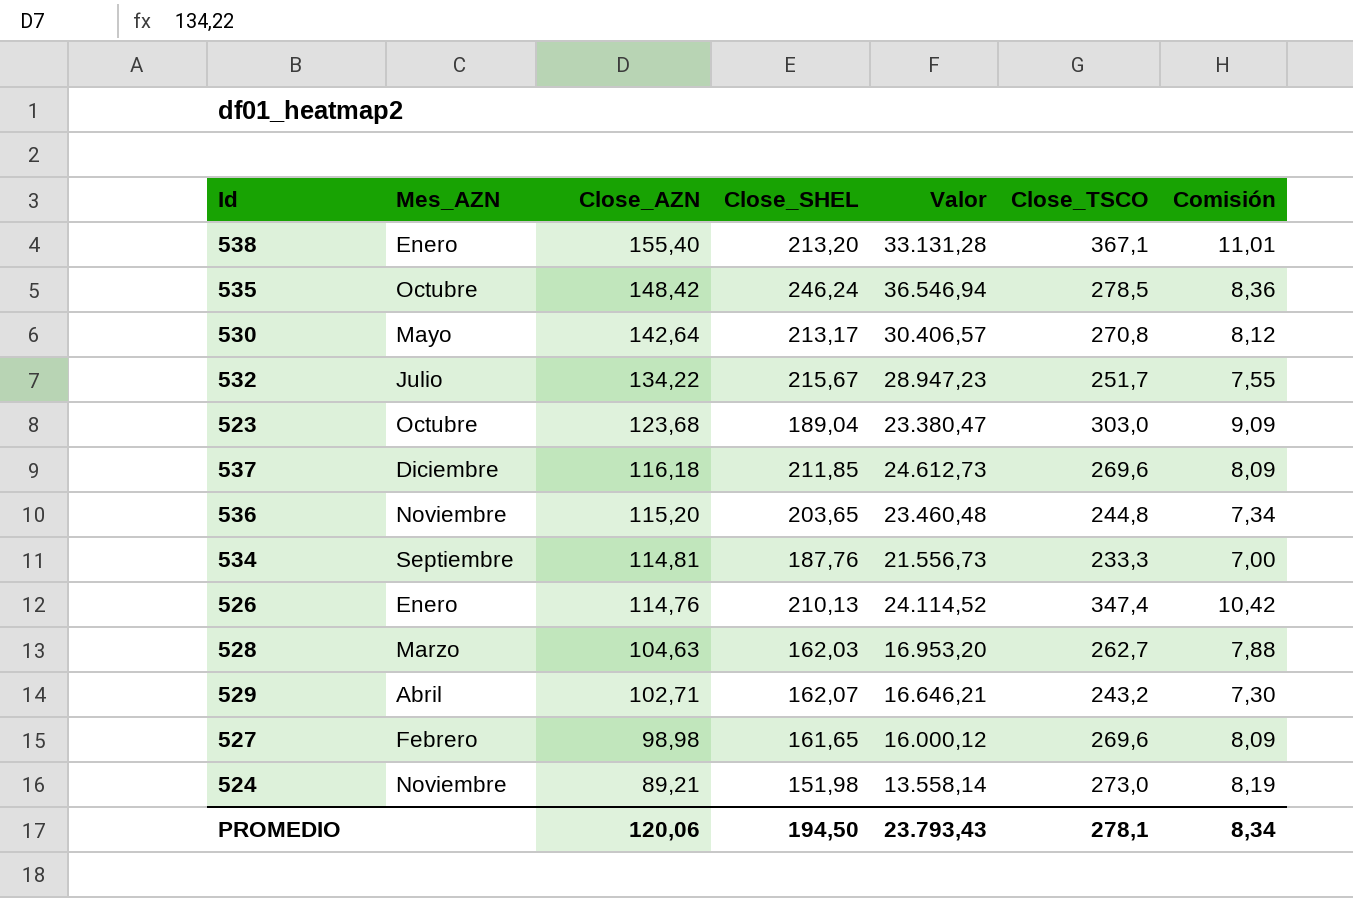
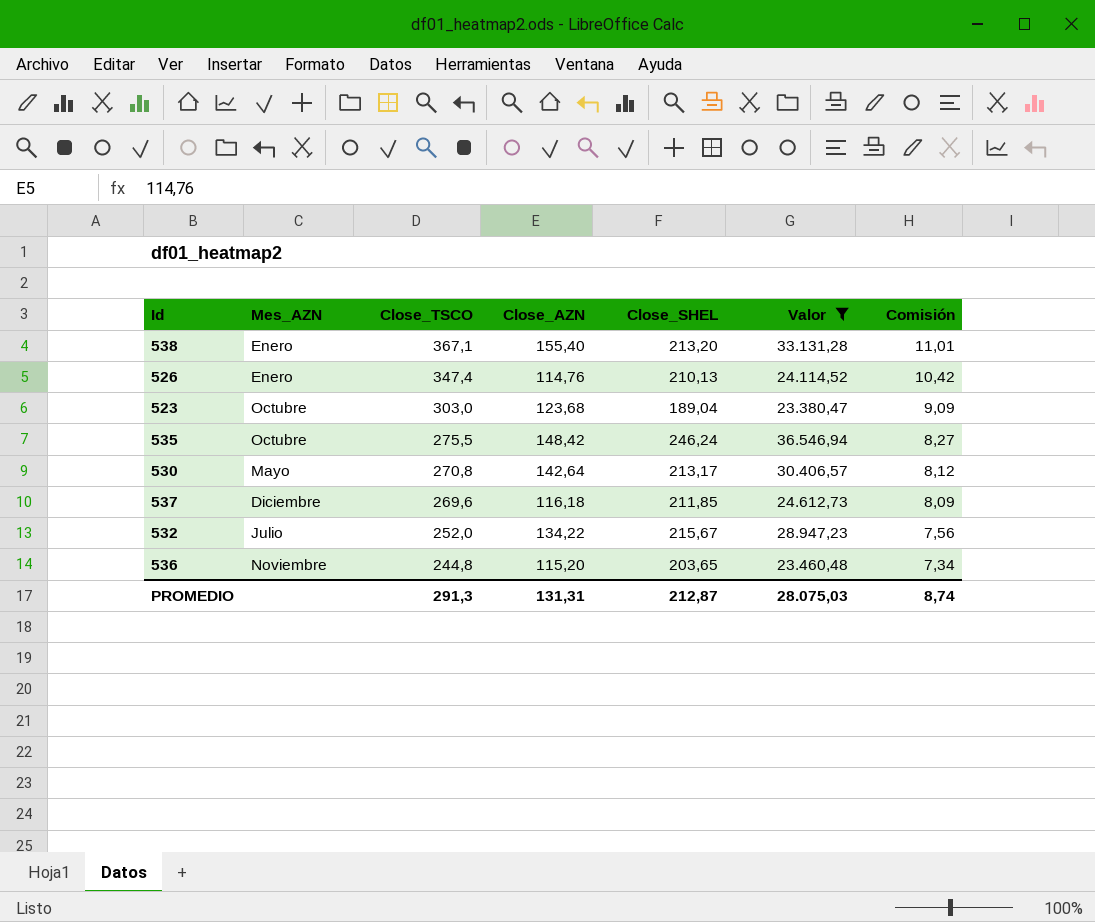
filter: none -> Valor >= 23.380,47
row order: Close_AZN descending -> Close_TSCO descending
column Close_TSCO | position: 6 -> 3
535 | Close_TSCO: 278,5 -> 275,5
535 | Comisión: 8,36 -> 8,27
532 | Close_TSCO: 251,7 -> 252,0
532 | Comisión: 7,55 -> 7,56
PROMEDIO | Close_TSCO: 278,1 -> 291,3
PROMEDIO | Close_AZN: 120,06 -> 131,31
PROMEDIO | Close_SHEL: 194,50 -> 212,87
PROMEDIO | Valor: 23.793,43 -> 28.075,03
PROMEDIO | Comisión: 8,34 -> 8,74

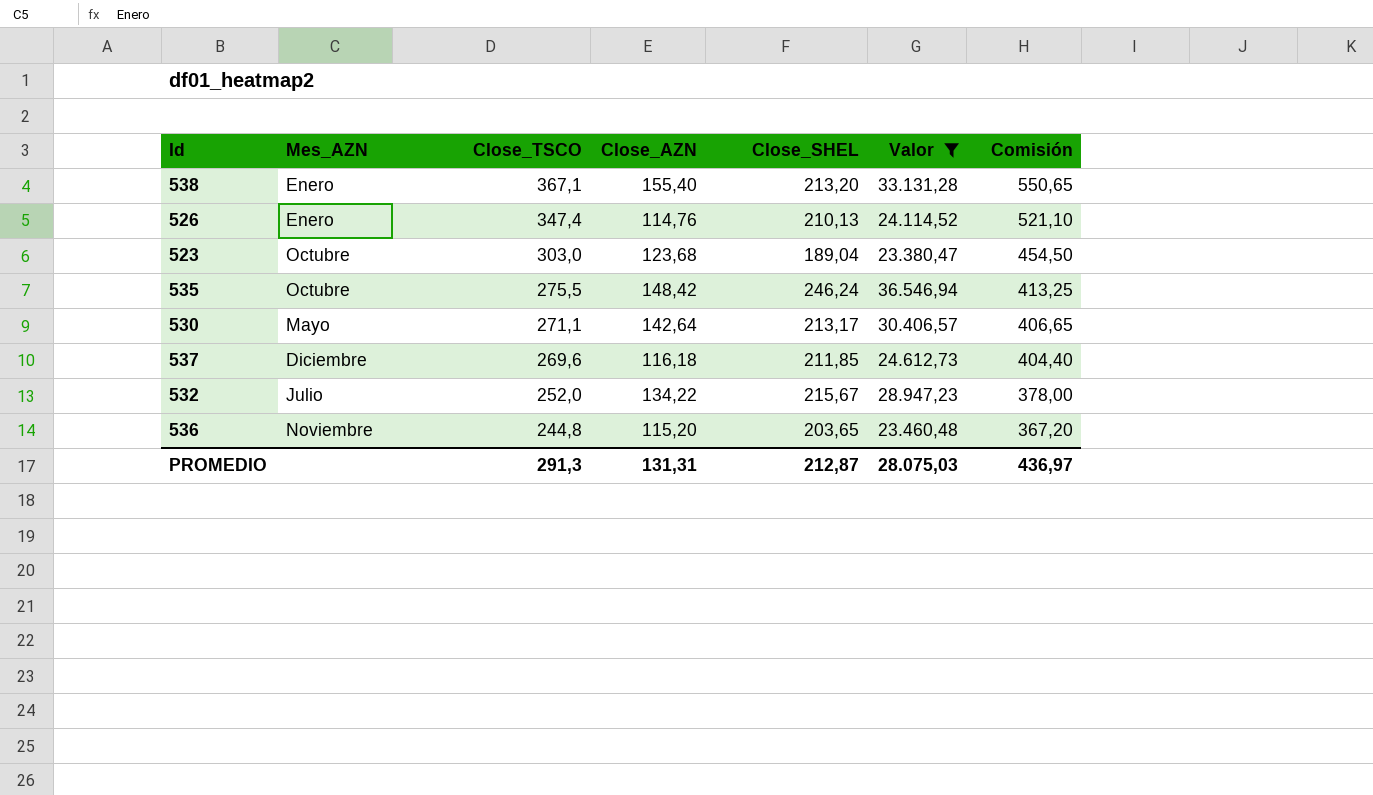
column Comisión | formula: [Close_TSCO] * 0,03 -> [Close_TSCO] * 1,5
530 | Close_TSCO: 270,8 -> 271,1
PROMEDIO | Comisión: 8,74 -> 436,97

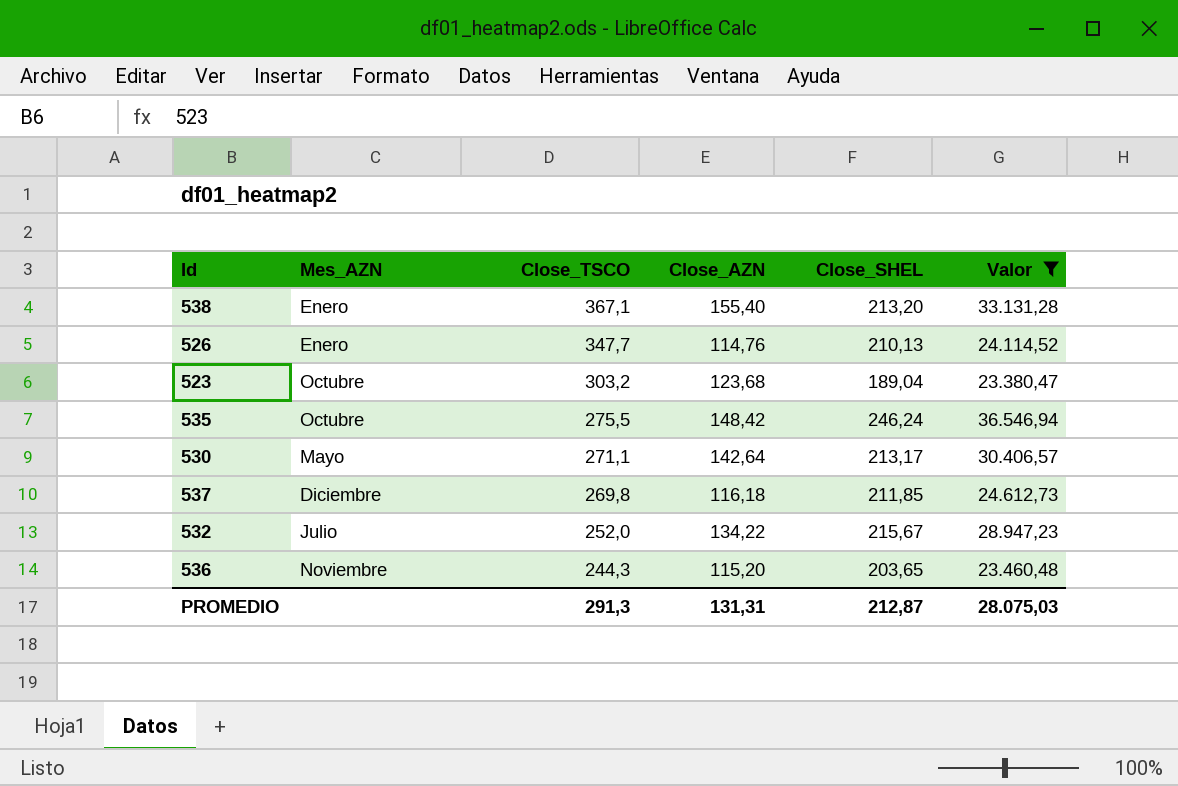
column Comisión | formula: [Close_TSCO] * 1,5 -> none
526 | Close_TSCO: 347,4 -> 347,7
523 | Close_TSCO: 303,0 -> 303,2
537 | Close_TSCO: 269,6 -> 269,8
536 | Close_TSCO: 244,8 -> 244,3

